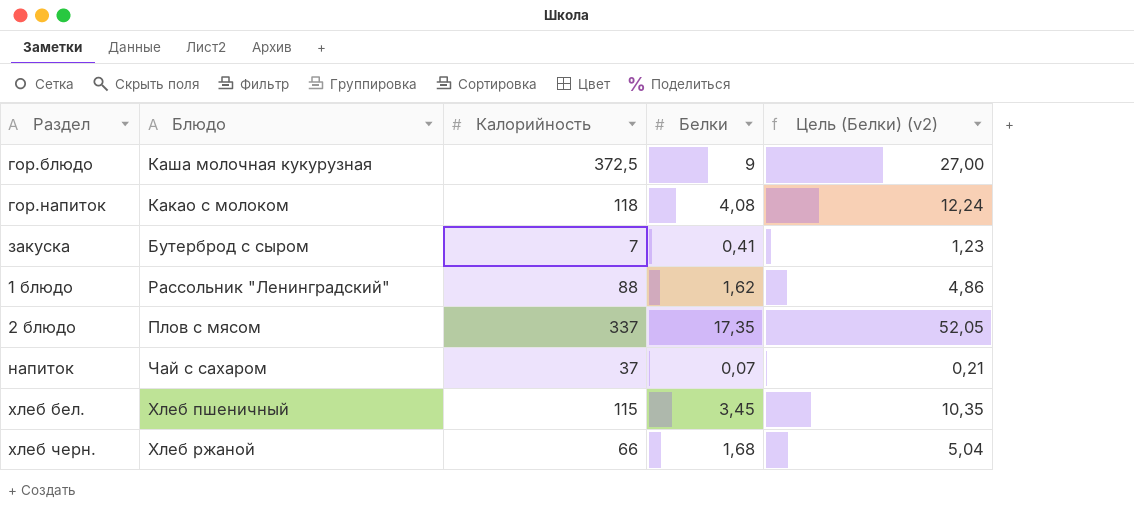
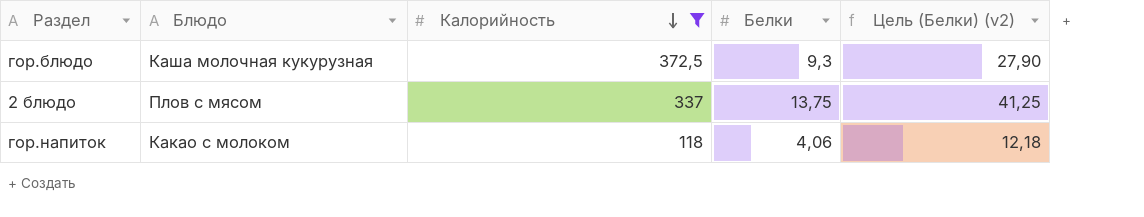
filter: none -> Калорийность >= 118
row order: none -> Калорийность descending
гор.блюдо | Белки: 9 -> 9,3
гор.блюдо | Цель (Белки) (v2): 27,00 -> 27,90
2 блюдо | Белки: 17,35 -> 13,75
2 блюдо | Цель (Белки) (v2): 52,05 -> 41,25
гор.напиток | Белки: 4,08 -> 4,06
гор.напиток | Цель (Белки) (v2): 12,24 -> 12,18

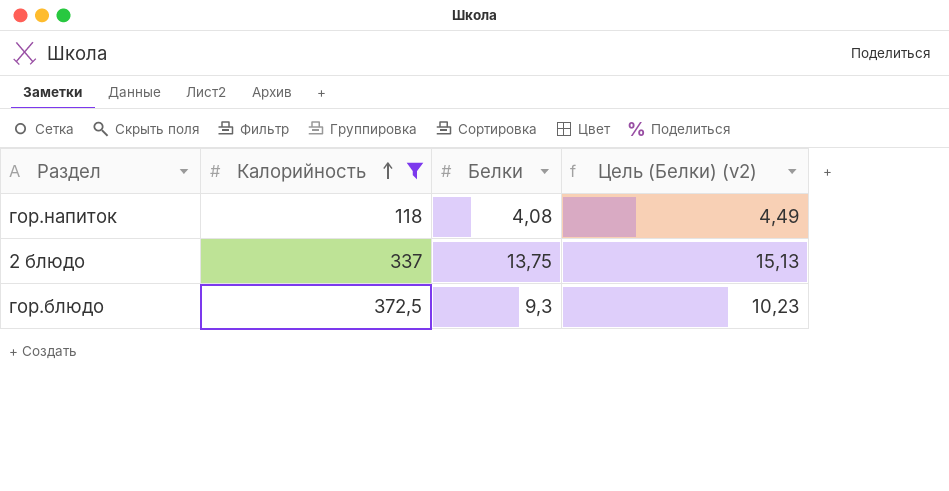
row order: Калорийность descending -> Калорийность ascending
column Блюдо | position: 2 -> none
column Цель (Белки) (v2) | formula: [Белки] * 3 -> [Белки] * 1,1
гор.напиток | Белки: 4,06 -> 4,08

